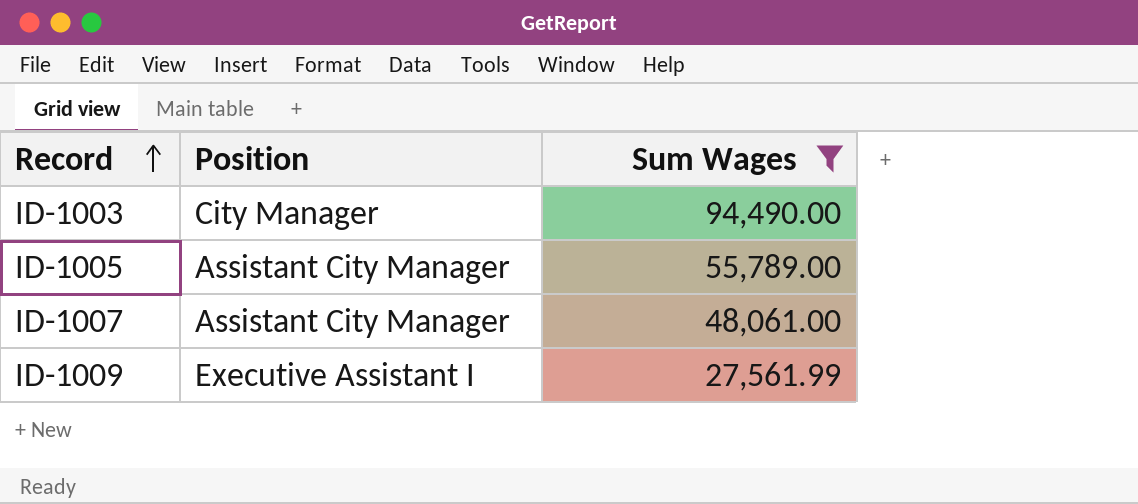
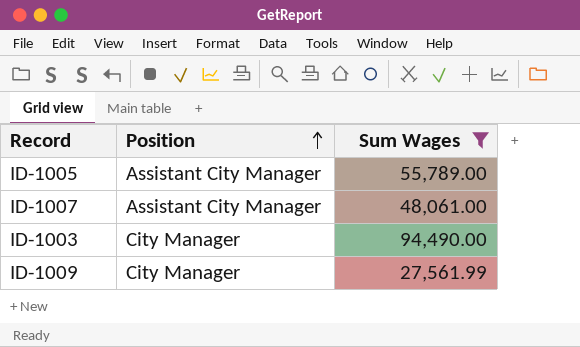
row order: Record ascending -> Position ascending
ID-1009 | Position: Executive Assistant I -> City Manager

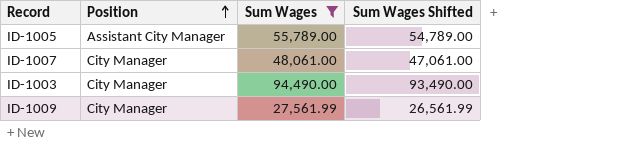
column Sum Wages Shifted | formula: none -> [Sum Wages] - 1000
ID-1007 | Position: Assistant City Manager -> City Manager

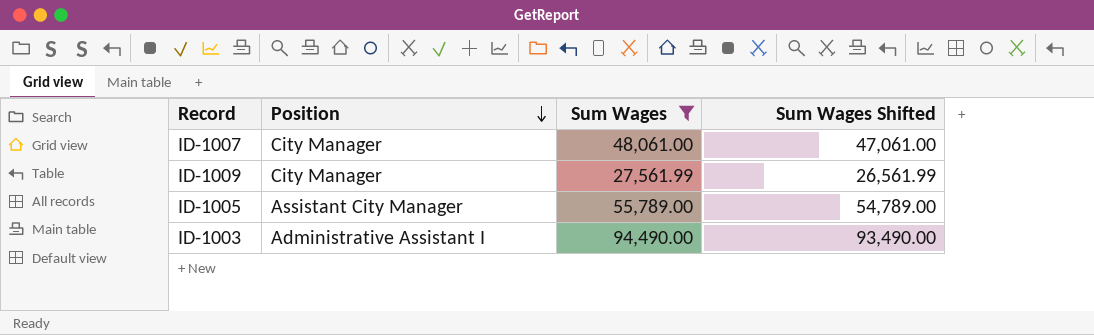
row order: Position ascending -> Position descending
ID-1003 | Position: City Manager -> Administrative Assistant I

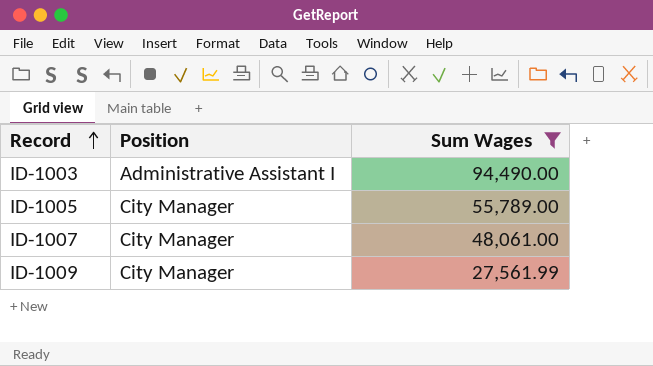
row order: Position descending -> Record ascending
column Sum Wages Shifted | formula: [Sum Wages] - 1000 -> none
ID-1005 | Position: Assistant City Manager -> City Manager

